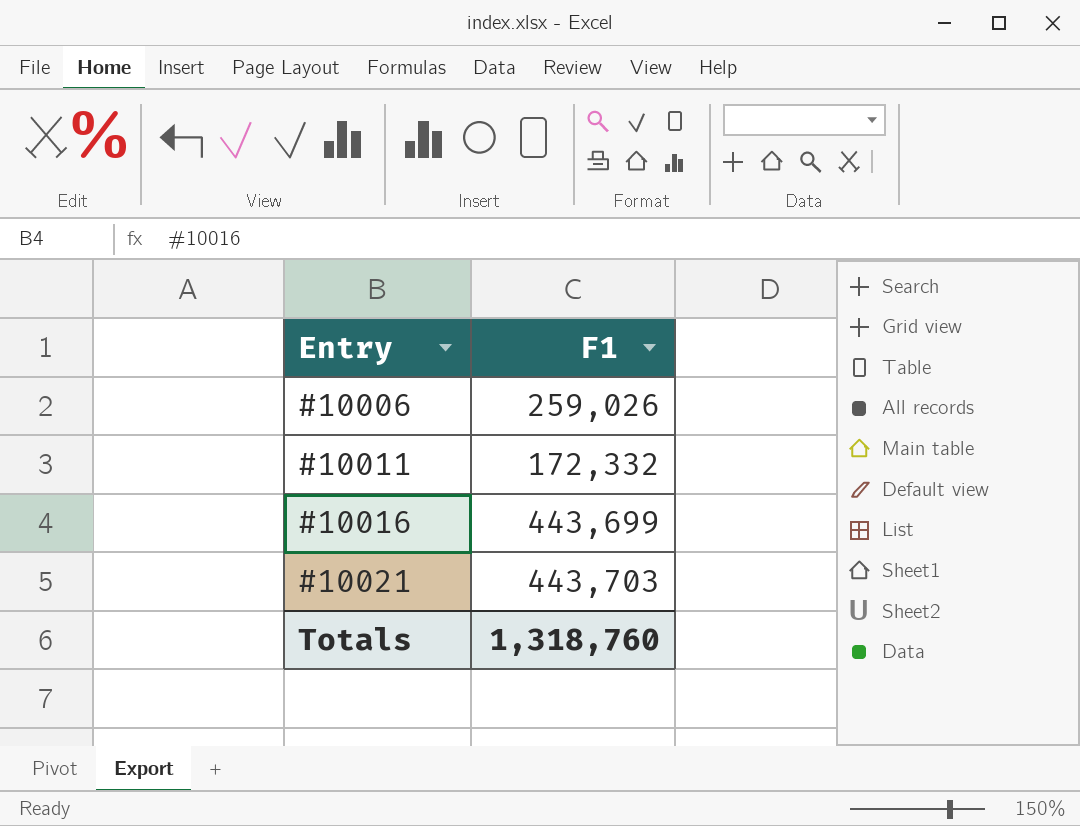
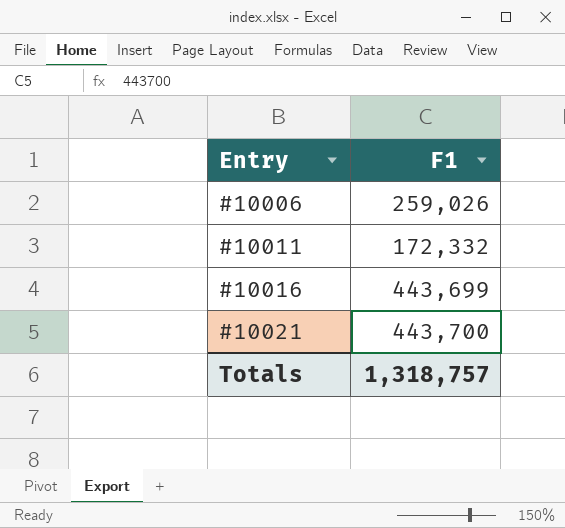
#10021 | F1: 443,703 -> 443,700
Totals | F1: 1,318,760 -> 1,318,757

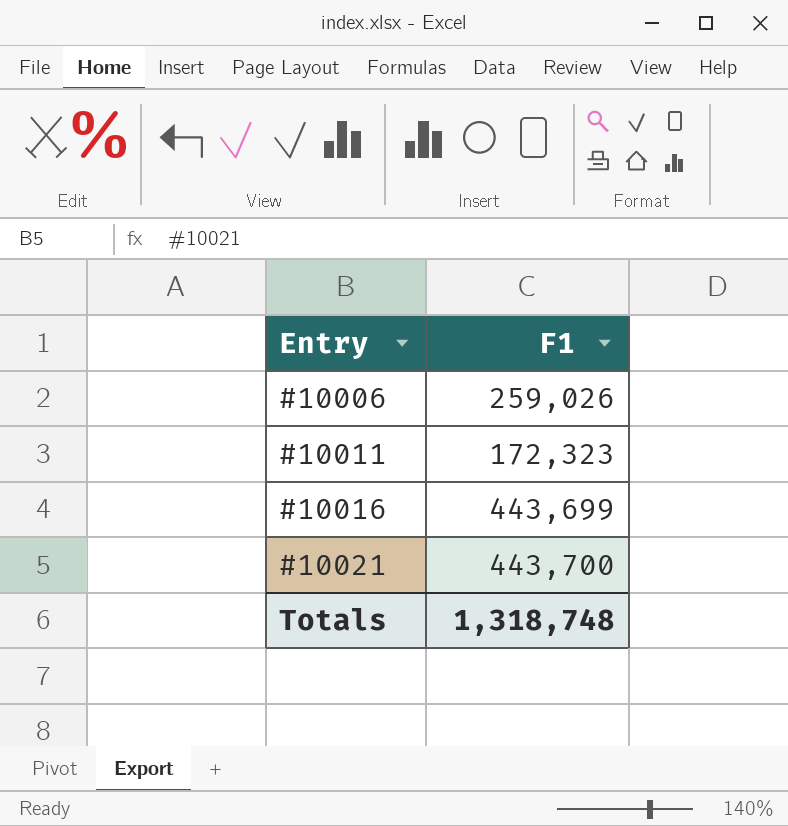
#10011 | F1: 172,332 -> 172,323
Totals | F1: 1,318,757 -> 1,318,748

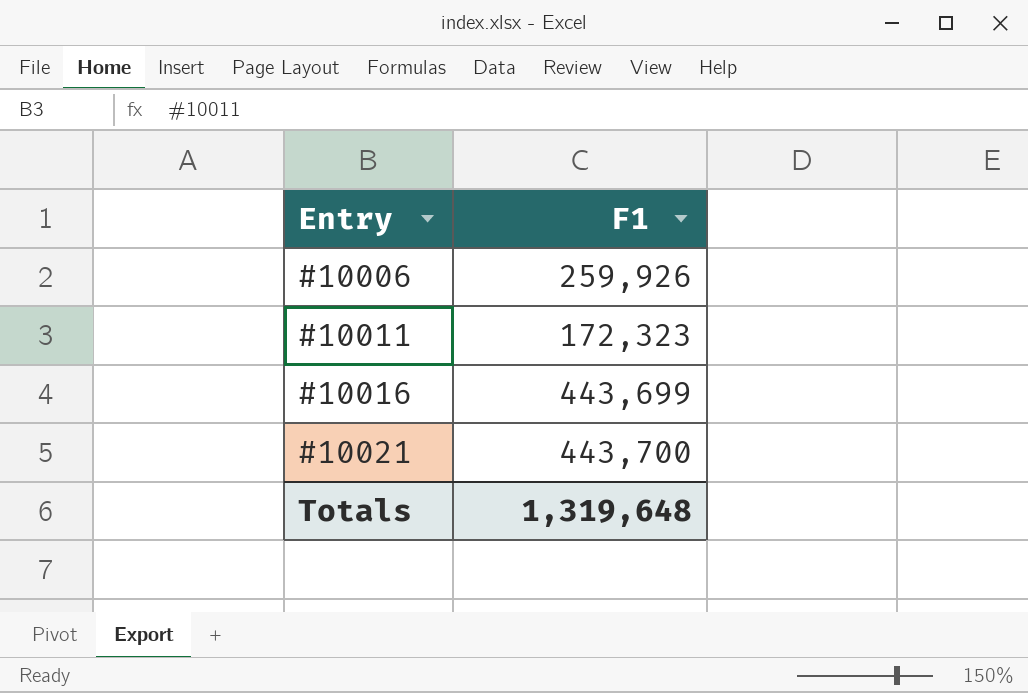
#10006 | F1: 259,026 -> 259,926
Totals | F1: 1,318,748 -> 1,319,648

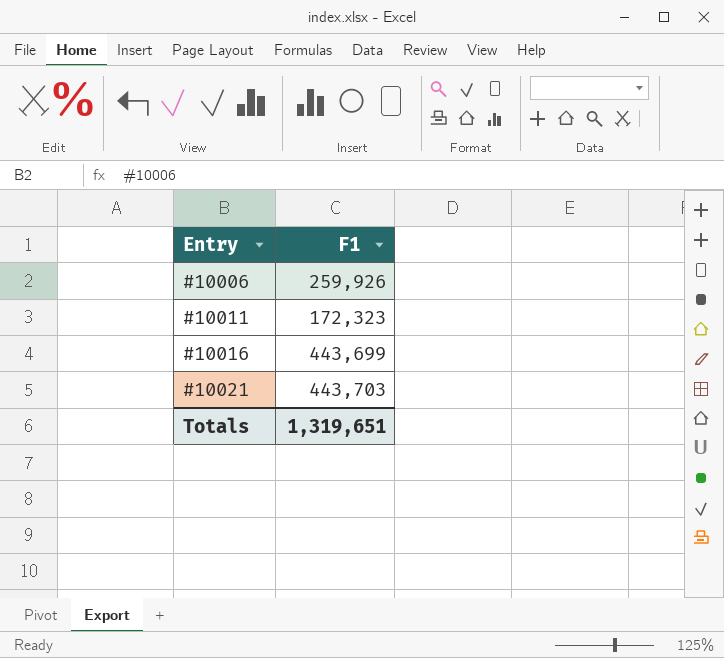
#10021 | F1: 443,700 -> 443,703
Totals | F1: 1,319,648 -> 1,319,651

